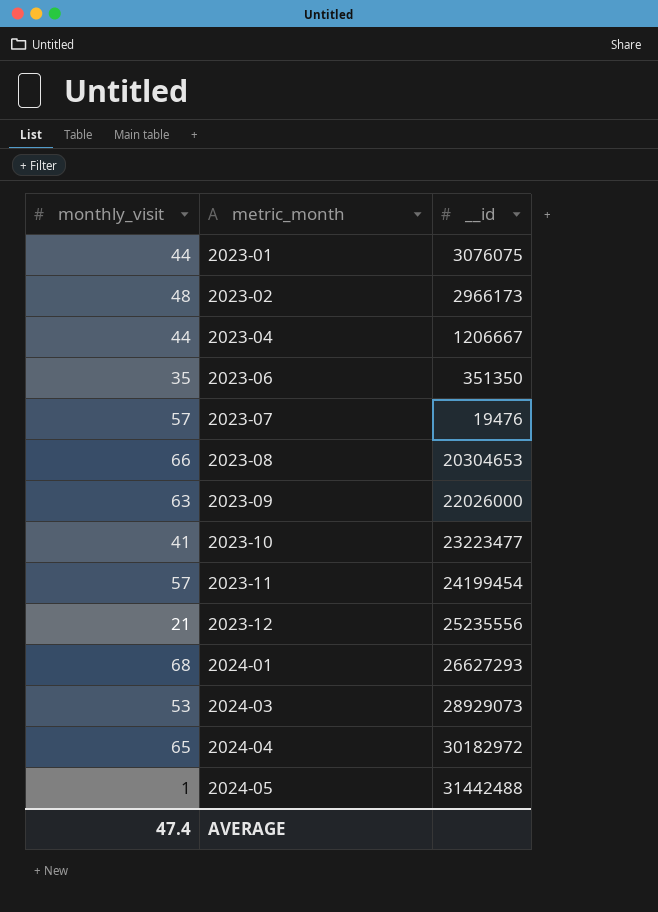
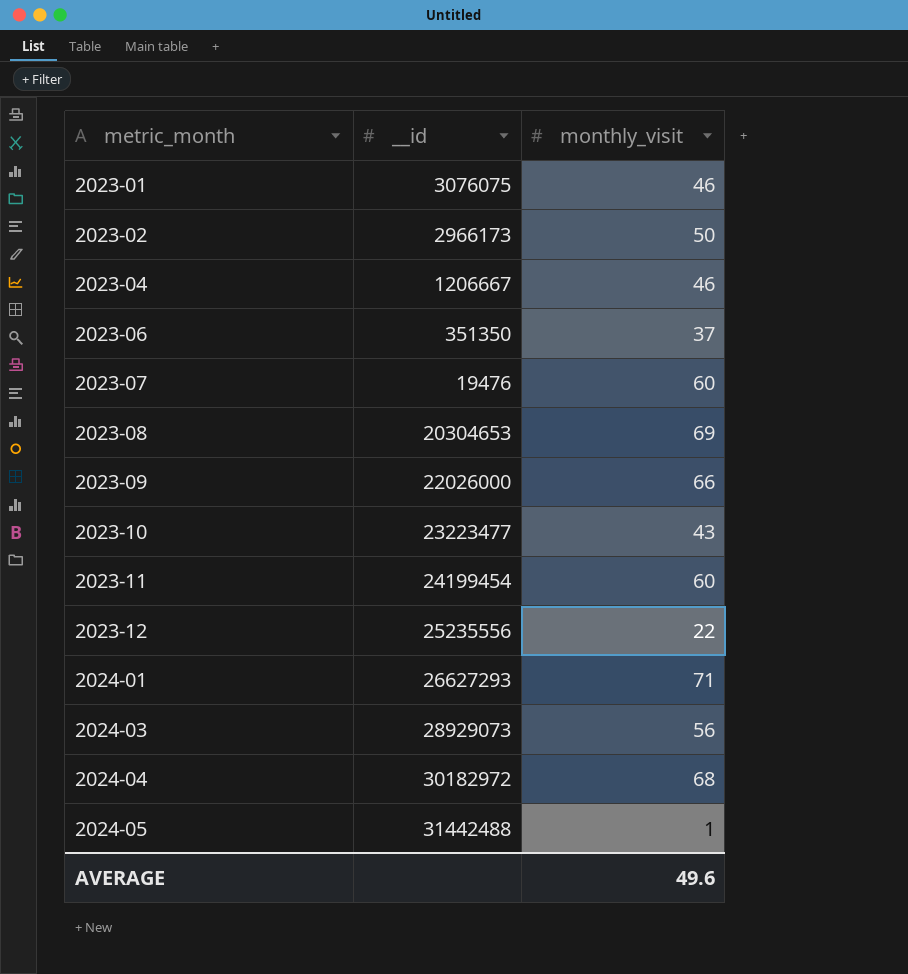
column monthly_visit | position: 1 -> 3
2023-01 | monthly_visit: 44 -> 46
2023-02 | monthly_visit: 48 -> 50
2023-04 | monthly_visit: 44 -> 46
2023-06 | monthly_visit: 35 -> 37
2023-07 | monthly_visit: 57 -> 60
2023-08 | monthly_visit: 66 -> 69
2023-09 | monthly_visit: 63 -> 66
2023-10 | monthly_visit: 41 -> 43
2023-11 | monthly_visit: 57 -> 60
2023-12 | monthly_visit: 21 -> 22
2024-01 | monthly_visit: 68 -> 71
2024-03 | monthly_visit: 53 -> 56
2024-04 | monthly_visit: 65 -> 68
AVERAGE | monthly_visit: 47.4 -> 49.6

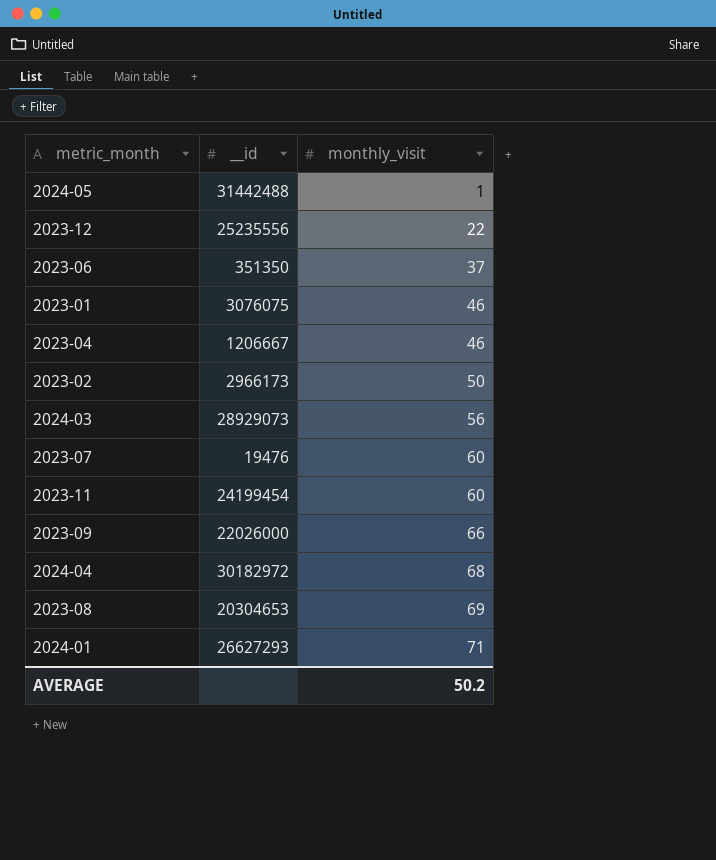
row order: metric_month ascending -> monthly_visit ascending
row 2023-10: 23223477 | 43 -> none
AVERAGE | monthly_visit: 49.6 -> 50.2

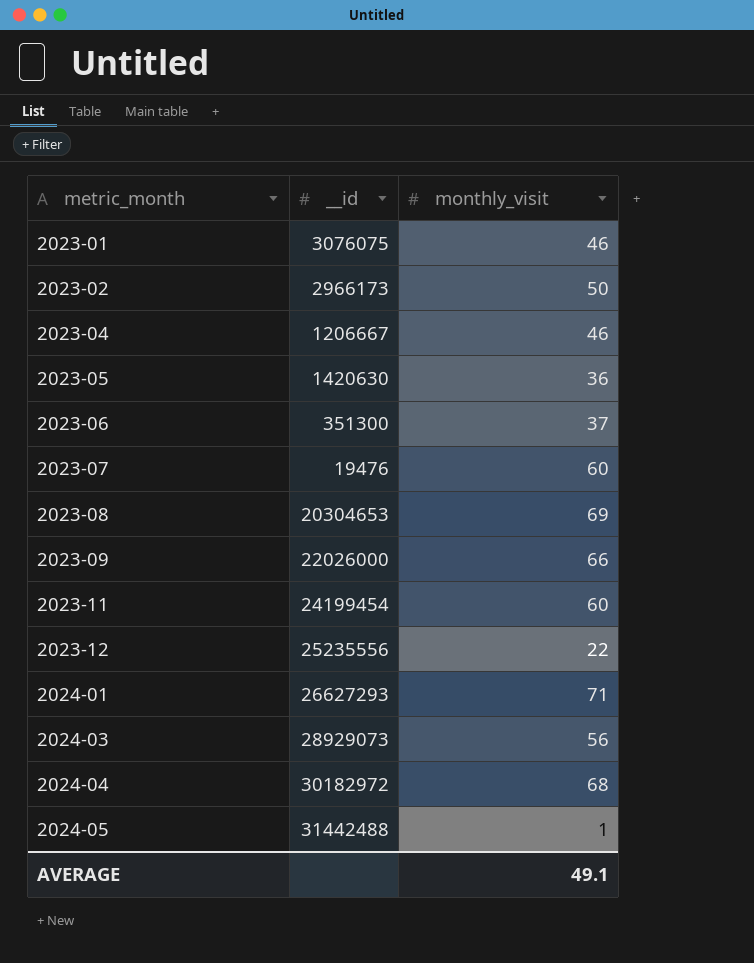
row order: monthly_visit ascending -> metric_month ascending
row 2023-05: none -> 1420630 | 36
2023-06 | __id: 351350 -> 351300
AVERAGE | monthly_visit: 50.2 -> 49.1

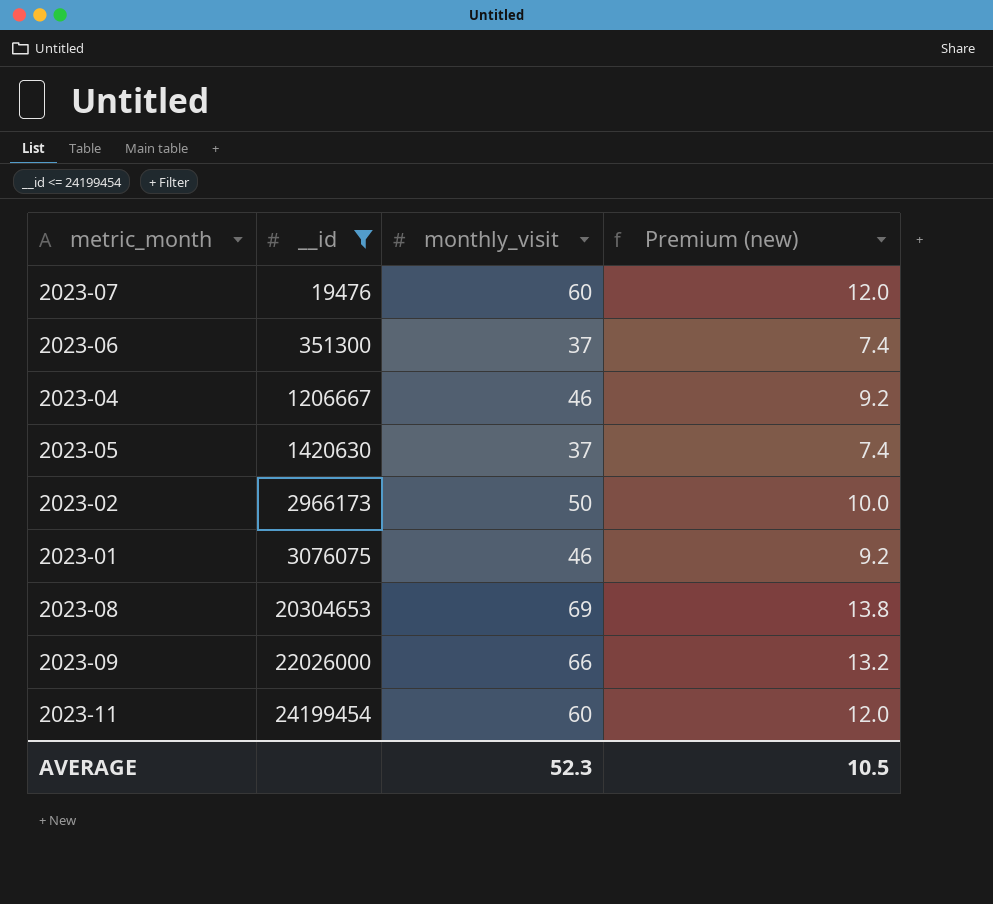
filter: none -> __id <= 24199454
row order: metric_month ascending -> __id ascending
column Premium (new) | formula: none -> [monthly_visit] * 0.2
2023-05 | monthly_visit: 36 -> 37
AVERAGE | monthly_visit: 49.1 -> 52.3

